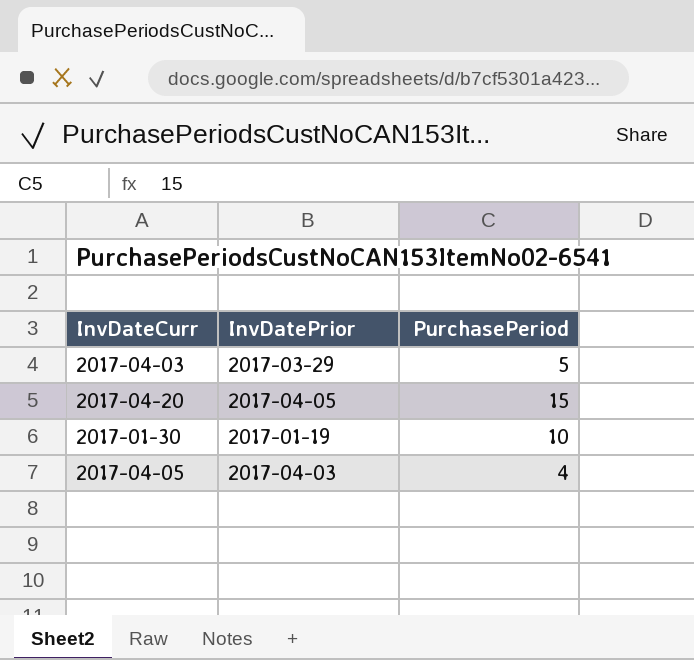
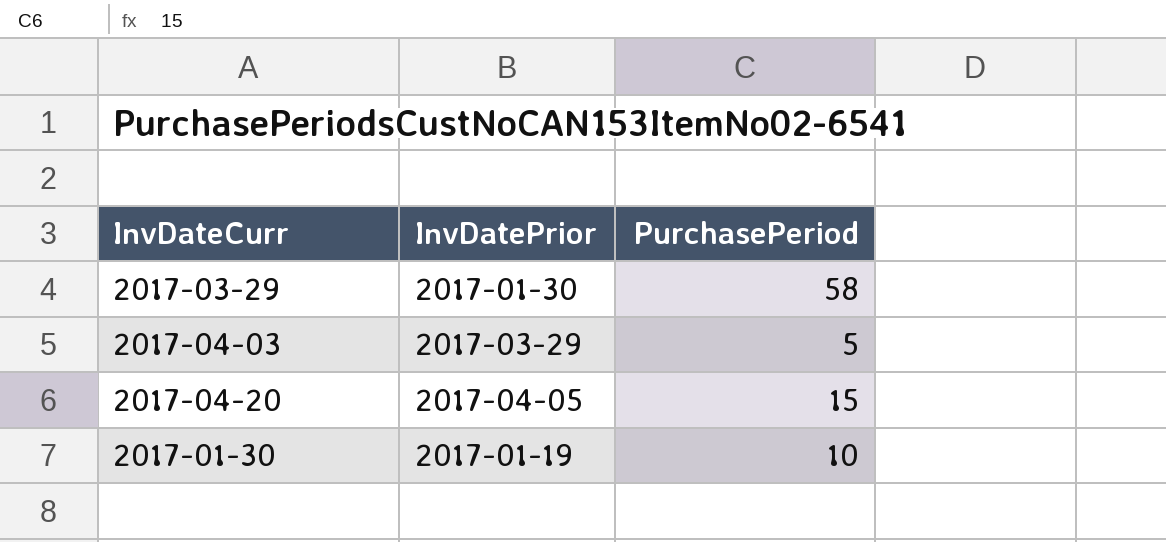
row 2017-04-05: 2017-04-03 | 4 -> none
row 2017-03-29: none -> 2017-01-30 | 58

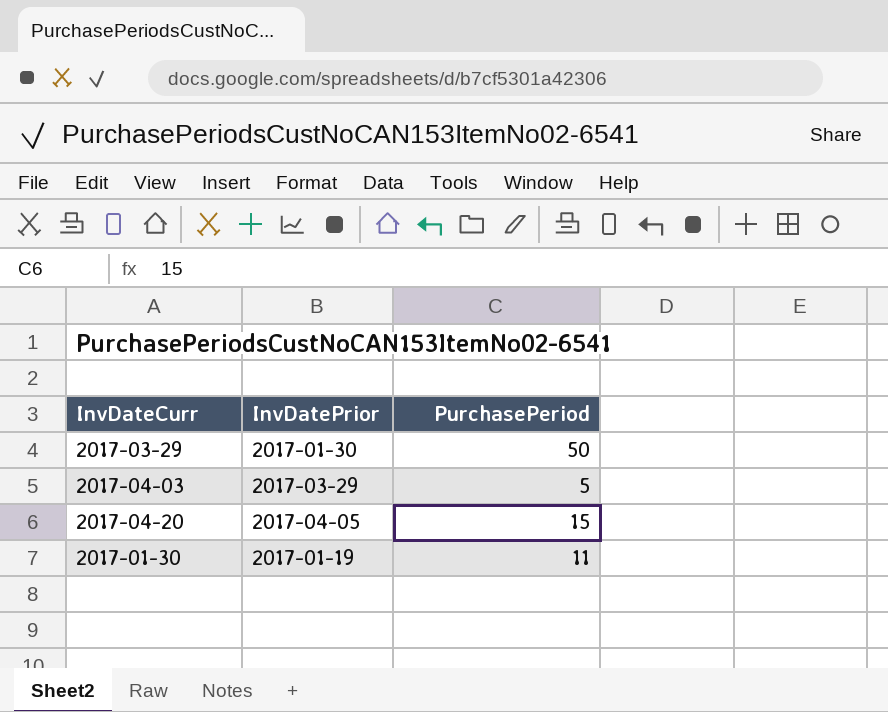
2017-03-29 | PurchasePeriod: 58 -> 50
2017-01-30 | PurchasePeriod: 10 -> 11

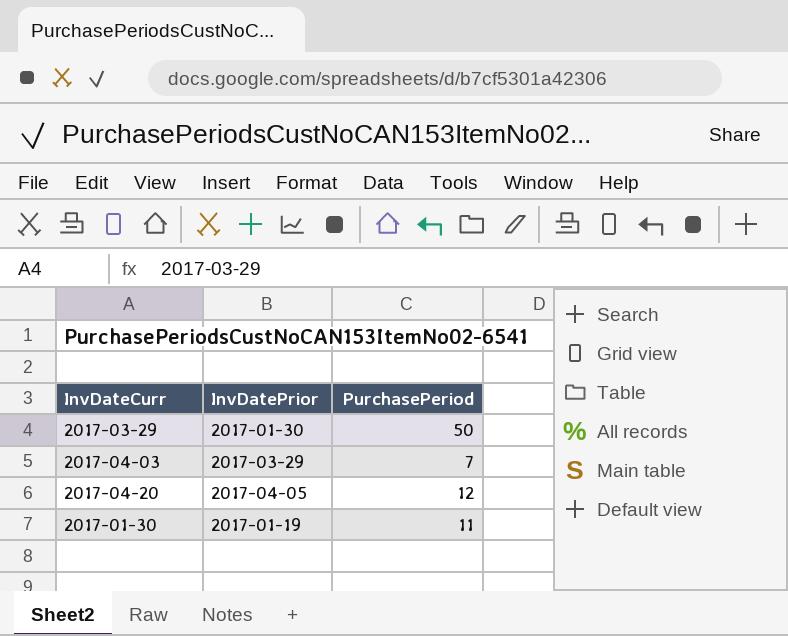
2017-04-03 | PurchasePeriod: 5 -> 7
2017-04-20 | PurchasePeriod: 15 -> 12

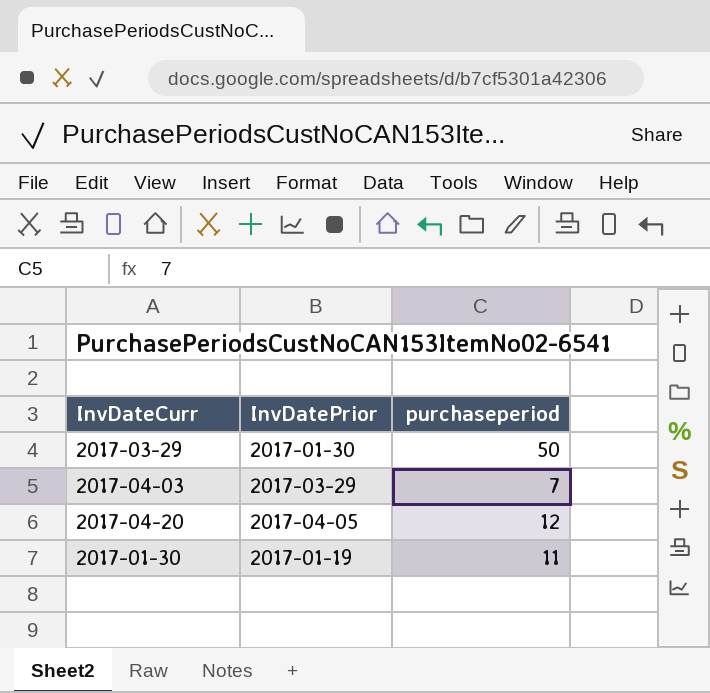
column name: PurchasePeriod -> purchaseperiod

